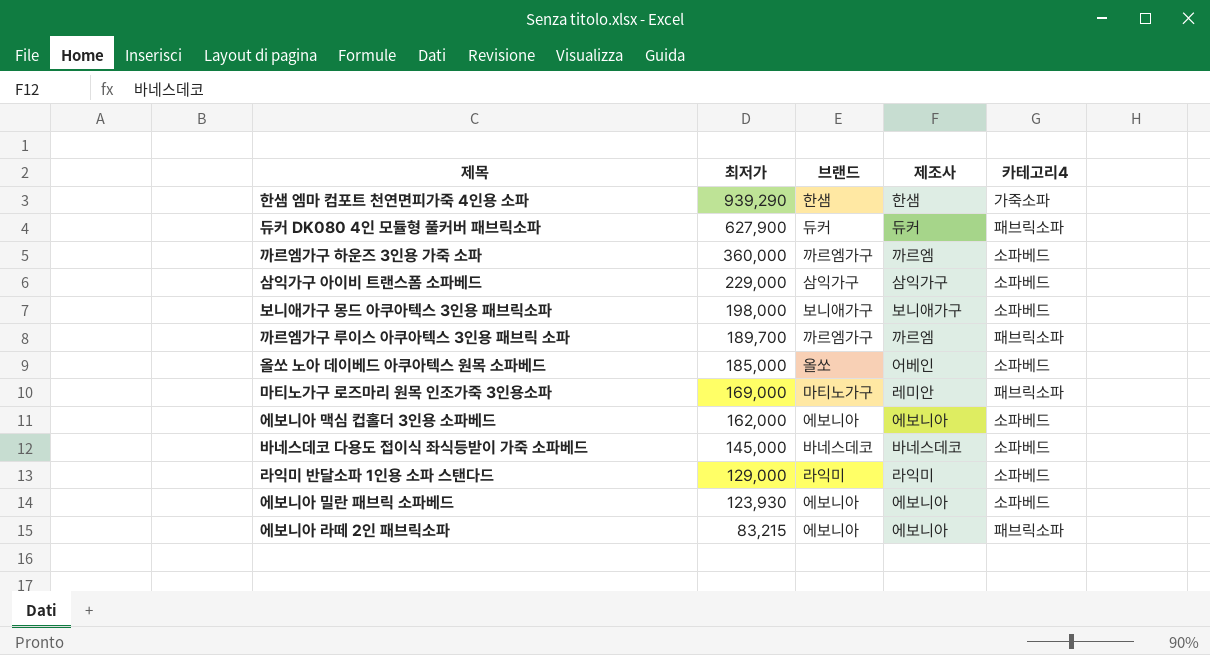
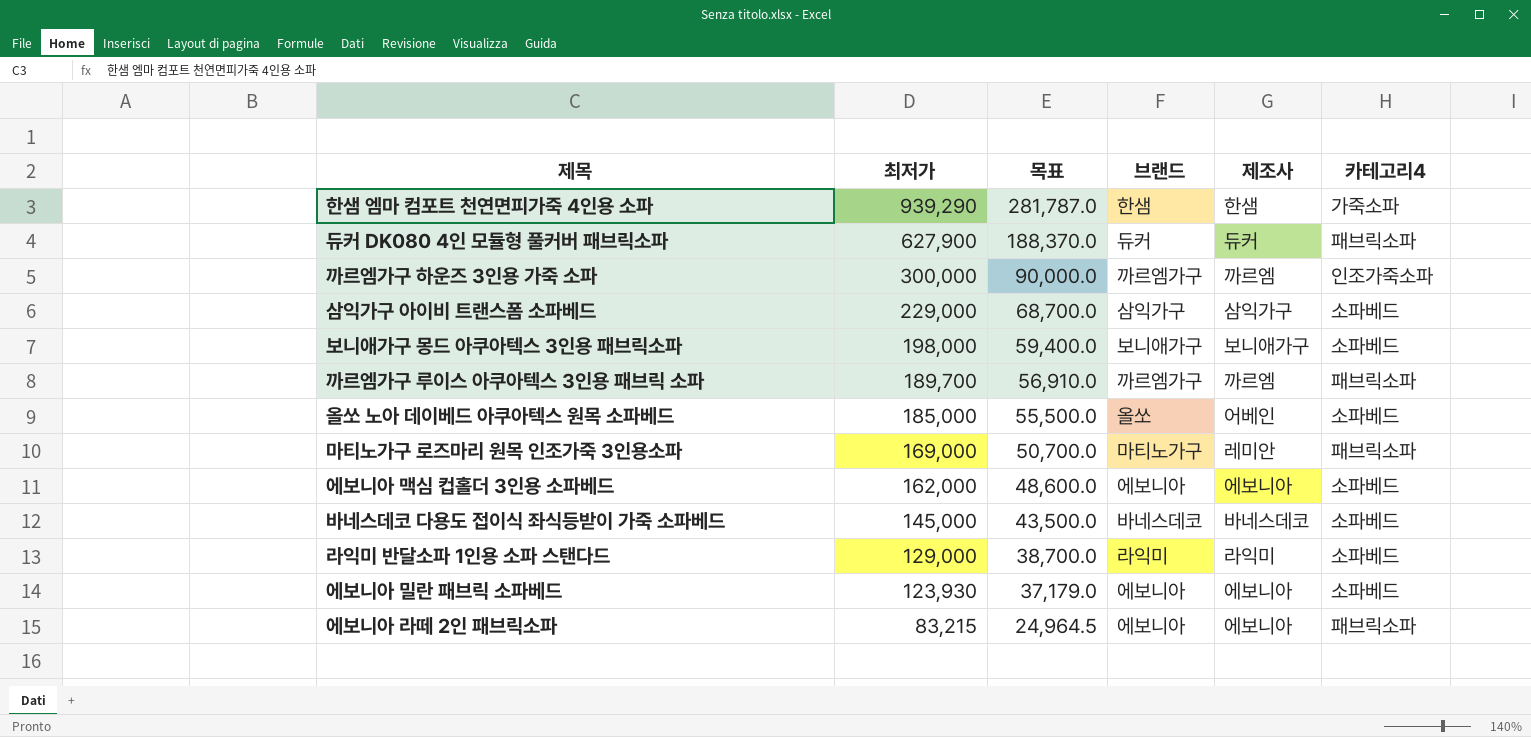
column 목표 | formula: none -> [최저가] * 0.3
까르엠가구 하운즈 3인용 가죽 소파 | 최저가: 360,000 -> 300,000
까르엠가구 하운즈 3인용 가죽 소파 | 카테고리4: 소파베드 -> 인조가죽소파

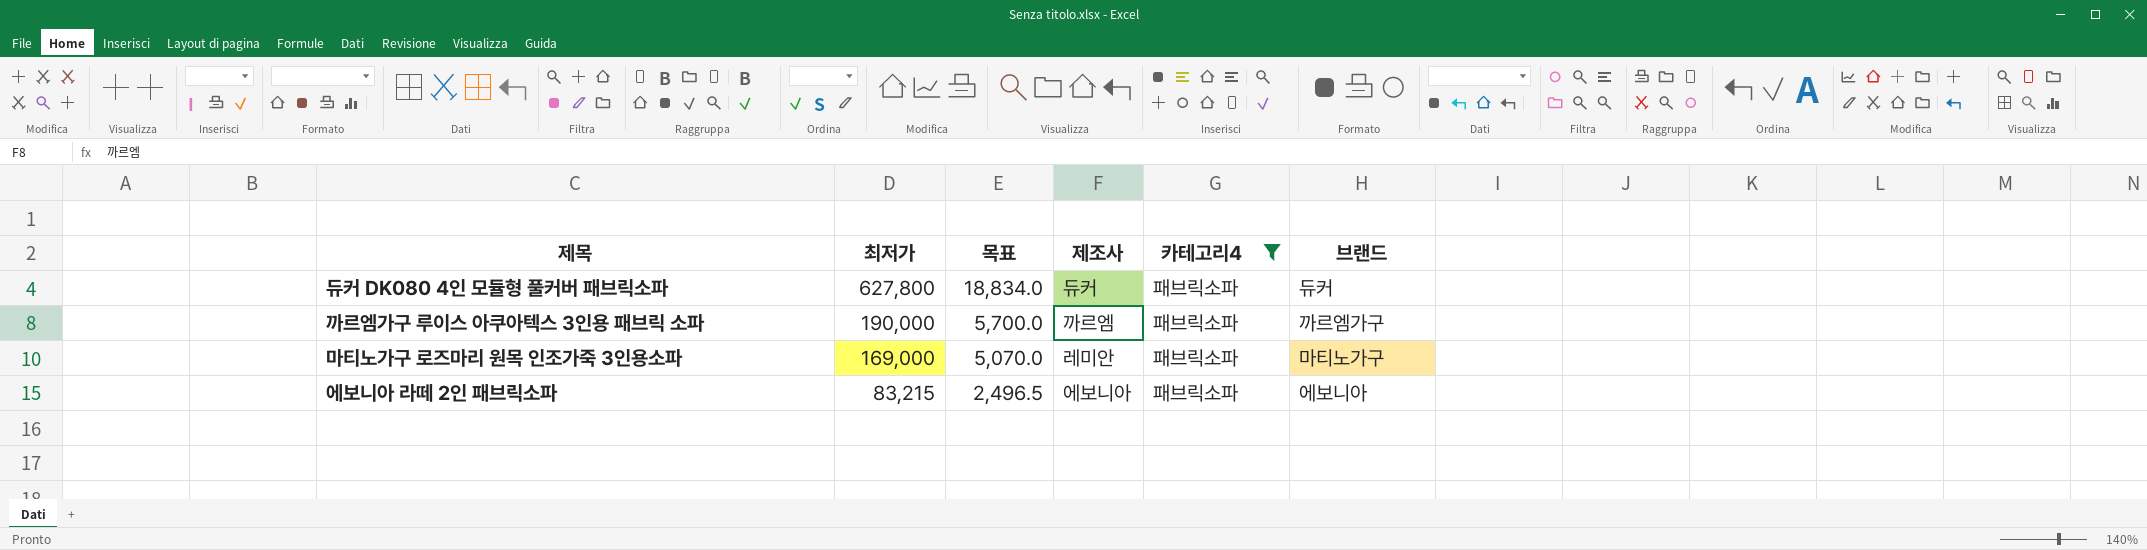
filter: none -> 카테고리4 = 패브릭소파
column 목표 | formula: [최저가] * 0.3 -> [최저가] * 0.03
column 브랜드 | position: 4 -> 6
듀커 DK080 4인 모듈형 풀커버 패브릭소파 | 최저가: 627,900 -> 627,800
까르엠가구 루이스 아쿠아텍스 3인용 패브릭 소파 | 최저가: 189,700 -> 190,000

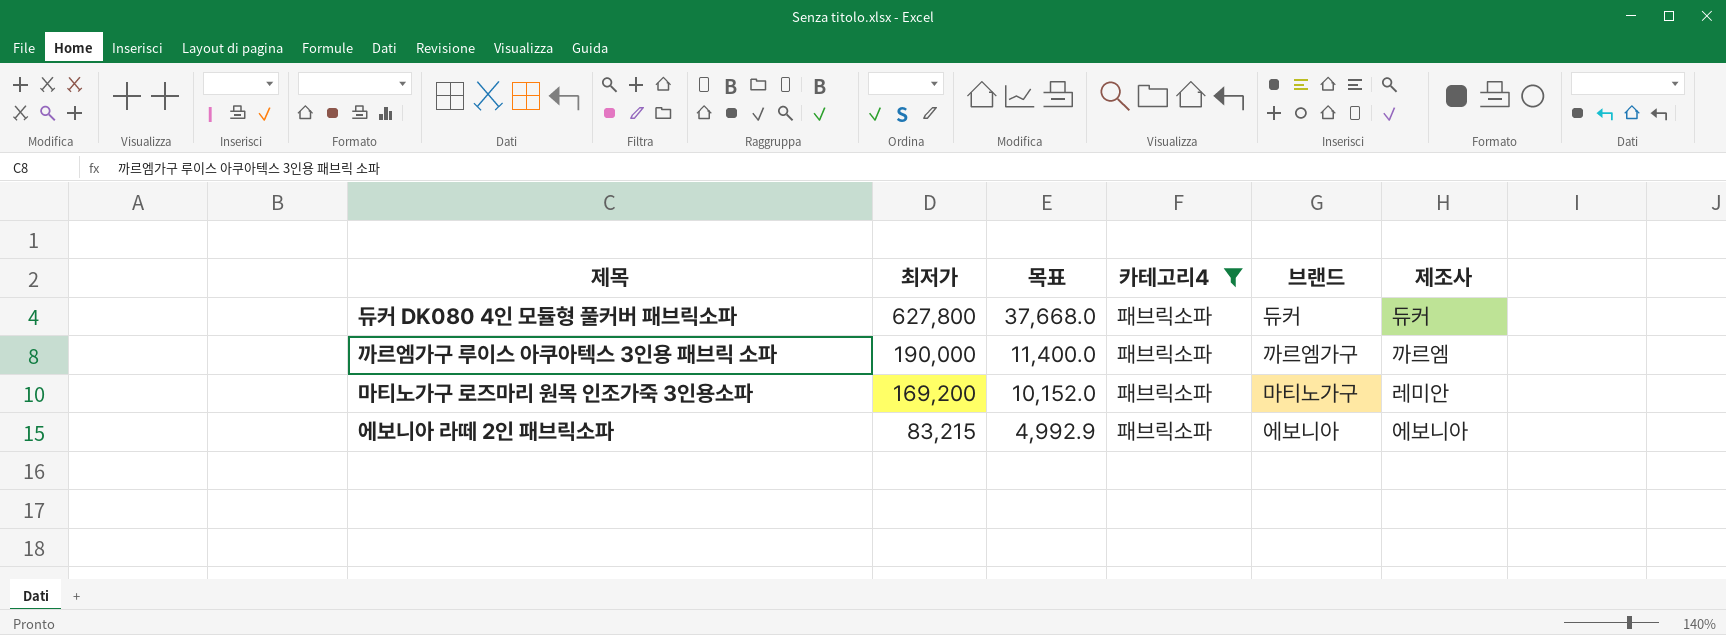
column 목표 | formula: [최저가] * 0.03 -> [최저가] * 0.06
column 제조사 | position: 4 -> 6
마티노가구 로즈마리 원목 인조가죽 3인용소파 | 최저가: 169,000 -> 169,200

